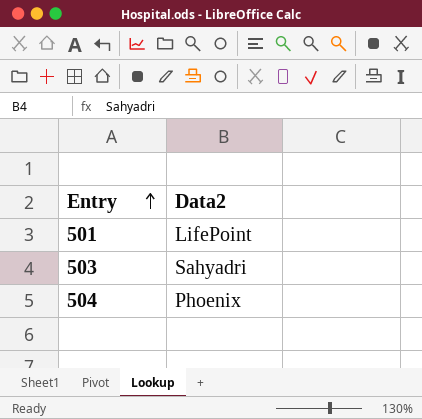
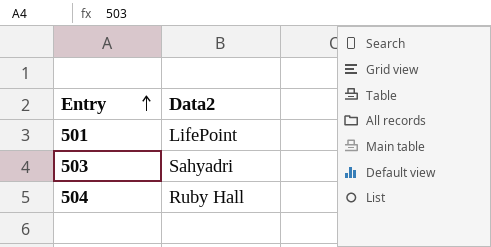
504 | Data2: Phoenix -> Ruby Hall

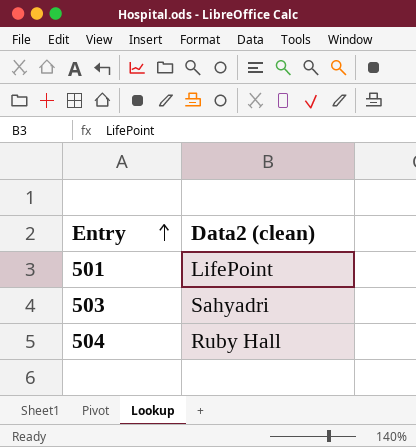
column name: Data2 -> Data2 (clean)

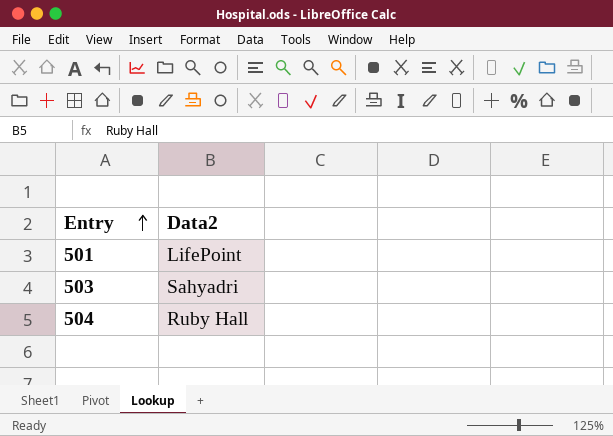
column name: Data2 (clean) -> Data2

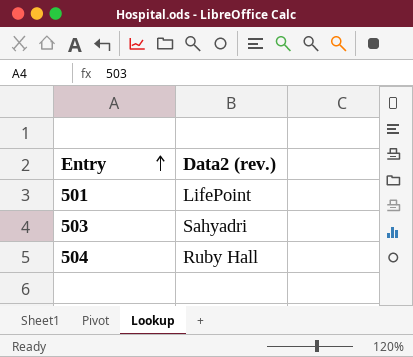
column name: Data2 -> Data2 (rev.)

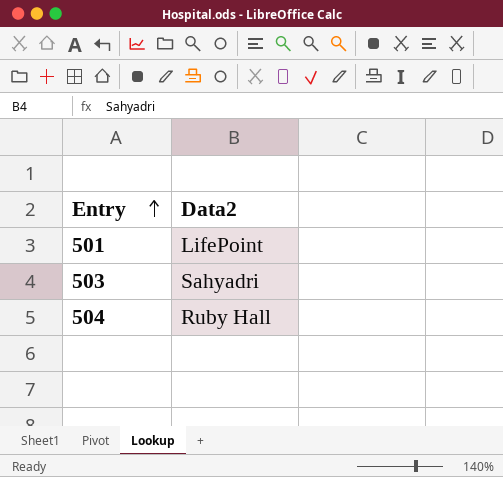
column name: Data2 (rev.) -> Data2

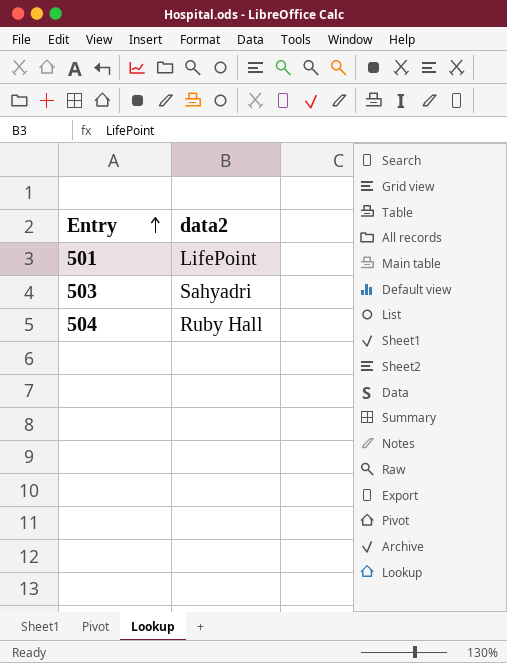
column name: Data2 -> data2

